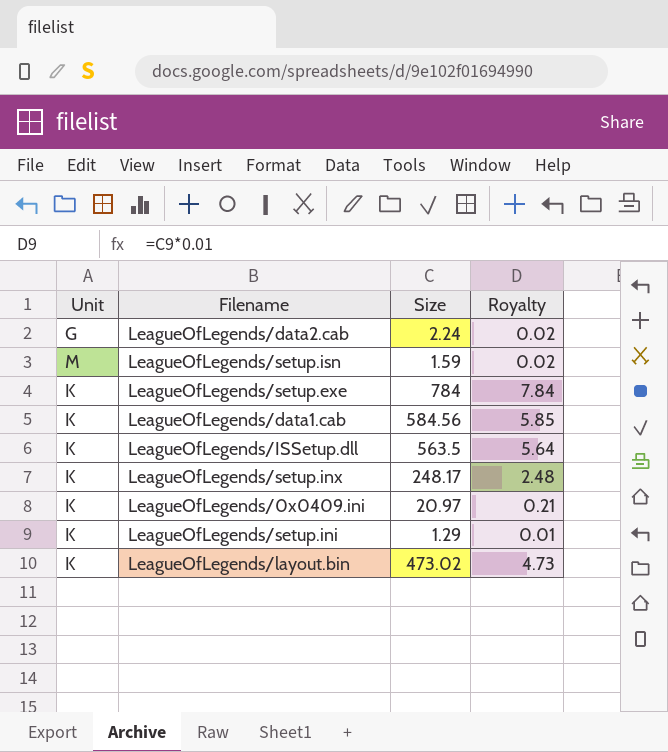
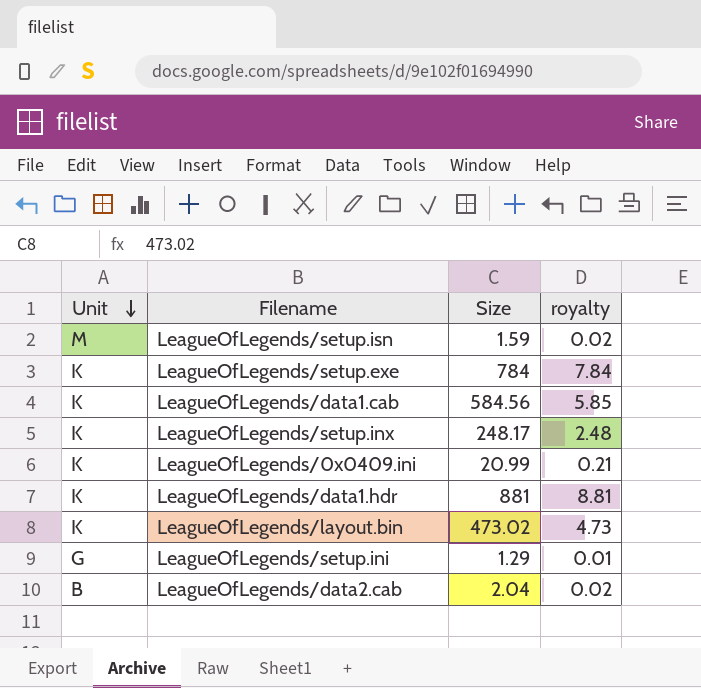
row order: none -> Unit descending
column name: Royalty -> royalty
row LeagueOfLegends/ISSetup.dll: K | 563.5 | 5.64 -> none
LeagueOfLegends/0x0409.ini | Size: 20.97 -> 20.99
row LeagueOfLegends/data1.hdr: none -> K | 881 | 8.81
LeagueOfLegends/setup.ini | Unit: K -> G
LeagueOfLegends/data2.cab | Unit: G -> B
LeagueOfLegends/data2.cab | Size: 2.24 -> 2.04

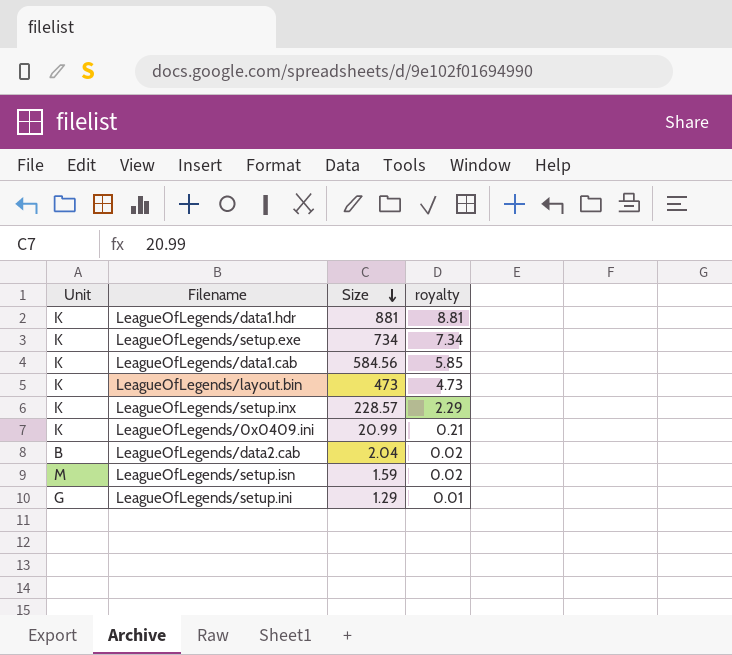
row order: Unit descending -> Size descending
LeagueOfLegends/setup.exe | Size: 784 -> 734
LeagueOfLegends/setup.exe | royalty: 7.84 -> 7.34
LeagueOfLegends/layout.bin | Size: 473.02 -> 473
LeagueOfLegends/setup.inx | Size: 248.17 -> 228.57
LeagueOfLegends/setup.inx | royalty: 2.48 -> 2.29

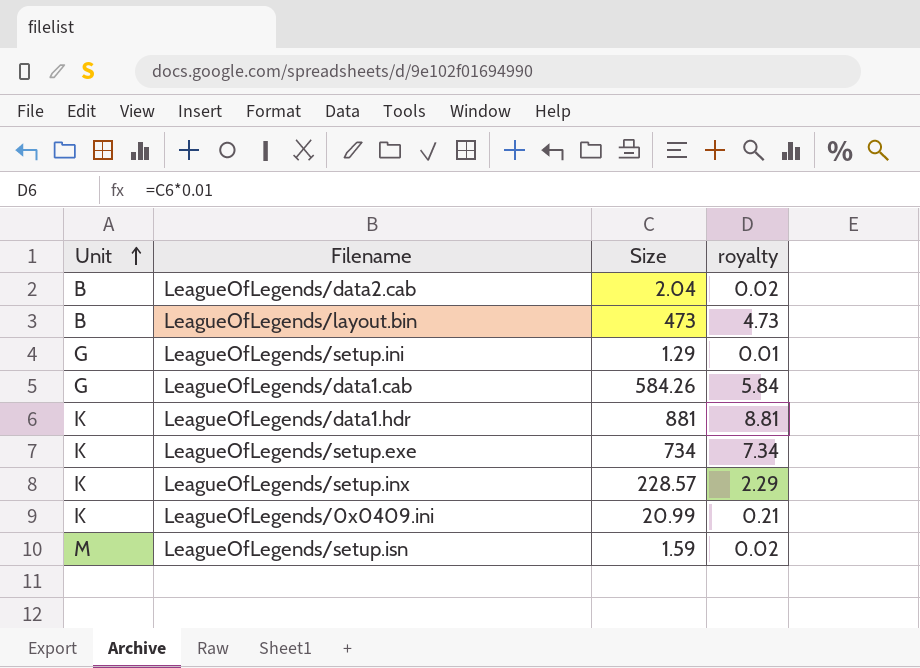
row order: Size descending -> Unit ascending
LeagueOfLegends/layout.bin | Unit: K -> B
LeagueOfLegends/data1.cab | Unit: K -> G
LeagueOfLegends/data1.cab | Size: 584.56 -> 584.26
LeagueOfLegends/data1.cab | royalty: 5.85 -> 5.84

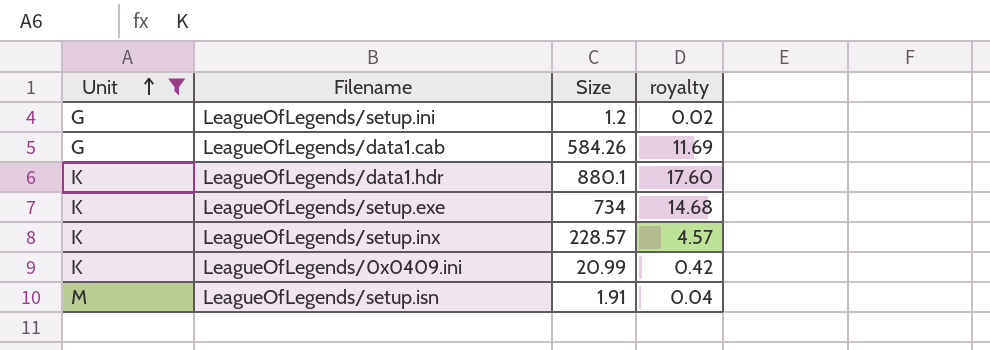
filter: none -> Unit != B
column royalty | formula: [Size] * 0.01 -> [Size] * 0.02
LeagueOfLegends/setup.ini | Size: 1.29 -> 1.2
LeagueOfLegends/data1.hdr | Size: 881 -> 880.1
LeagueOfLegends/setup.isn | Size: 1.59 -> 1.91

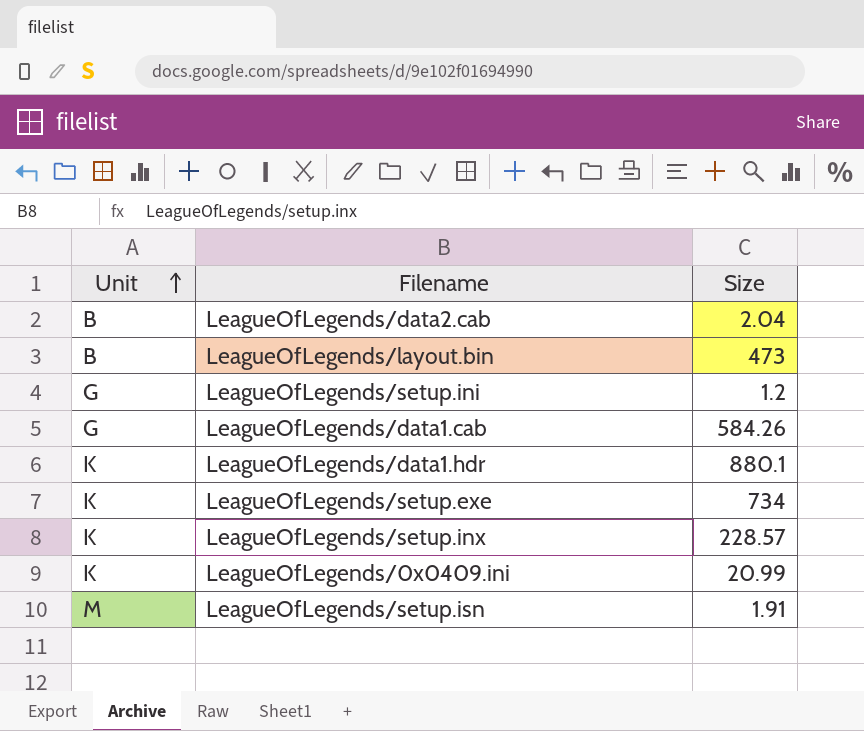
filter: Unit != B -> none
column royalty | formula: [Size] * 0.02 -> none

